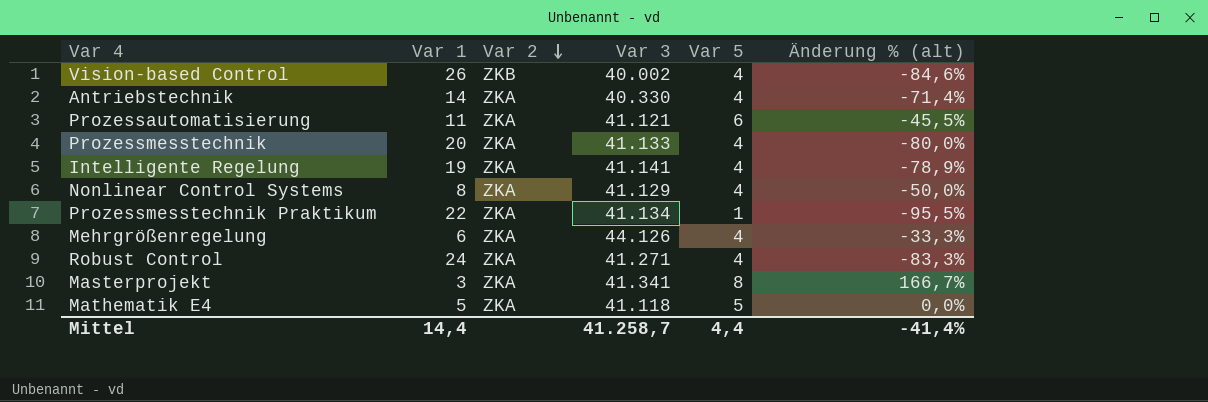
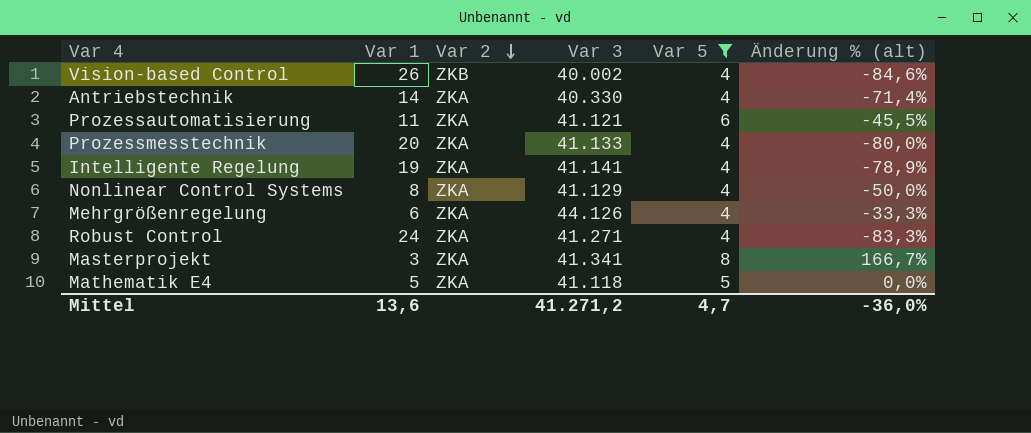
filter: none -> Var 5 != 1
Mittel | Var 1: 14,4 -> 13,6
Mittel | Var 3: 41.258,7 -> 41.271,2
Mittel | Var 5: 4,4 -> 4,7
Mittel | Änderung % (alt): -41,4% -> -36,0%

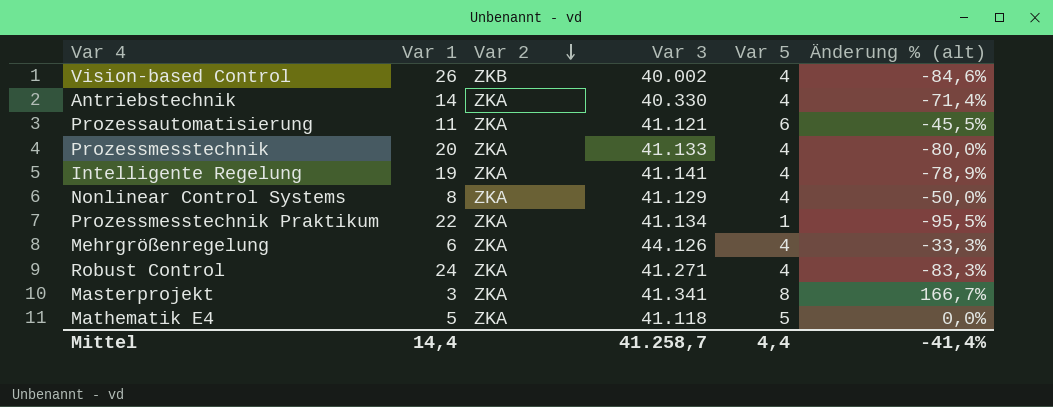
filter: Var 5 != 1 -> none
Mittel | Var 1: 13,6 -> 14,4
Mittel | Var 3: 41.271,2 -> 41.258,7
Mittel | Var 5: 4,7 -> 4,4
Mittel | Änderung % (alt): -36,0% -> -41,4%

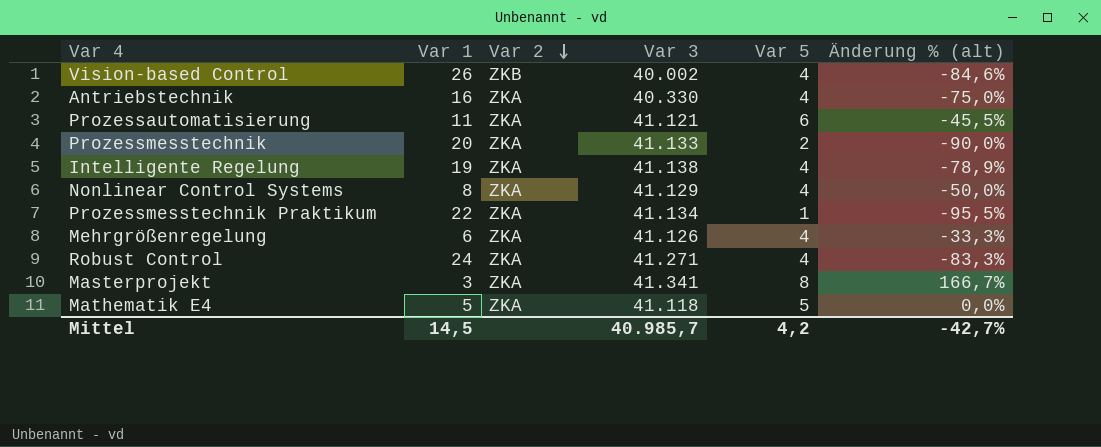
Antriebstechnik | Var 1: 14 -> 16
Antriebstechnik | Änderung % (alt): -71,4% -> -75,0%
Prozessmesstechnik | Var 5: 4 -> 2
Prozessmesstechnik | Änderung % (alt): -80,0% -> -90,0%
Intelligente Regelung | Var 3: 41.141 -> 41.138
Mehrgrößenregelung | Var 3: 44.126 -> 41.126
Mittel | Var 1: 14,4 -> 14,5
Mittel | Var 3: 41.258,7 -> 40.985,7
Mittel | Var 5: 4,4 -> 4,2
Mittel | Änderung % (alt): -41,4% -> -42,7%

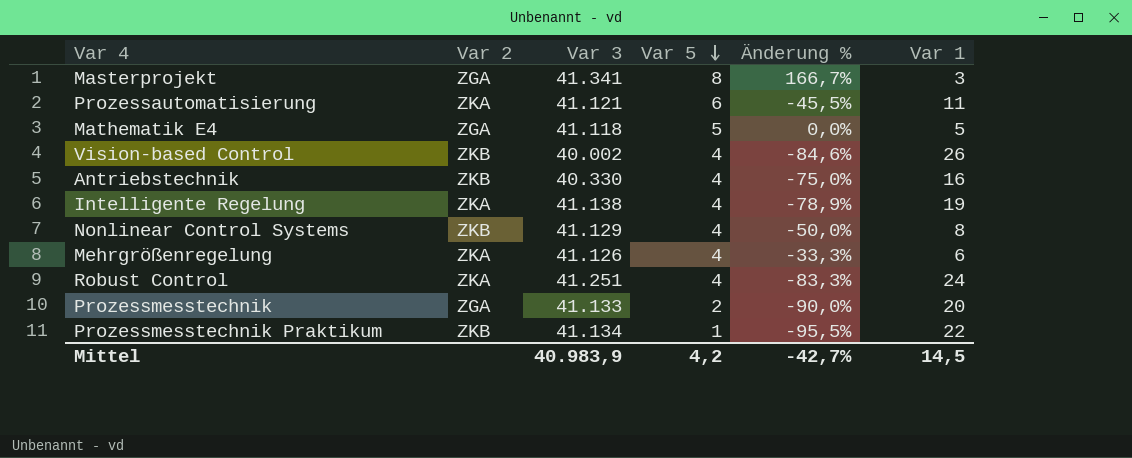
row order: Var 2 descending -> Var 5 descending
column name: Änderung % (alt) -> Änderung %
column Var 1 | position: 2 -> 6
Masterprojekt | Var 2: ZKA -> ZGA
Mathematik E4 | Var 2: ZKA -> ZGA
Antriebstechnik | Var 2: ZKA -> ZKB
Nonlinear Control Systems | Var 2: ZKA -> ZKB
Robust Control | Var 3: 41.271 -> 41.251
Prozessmesstechnik | Var 2: ZKA -> ZGA
Prozessmesstechnik Praktikum | Var 2: ZKA -> ZKB
Mittel | Var 3: 40.985,7 -> 40.983,9

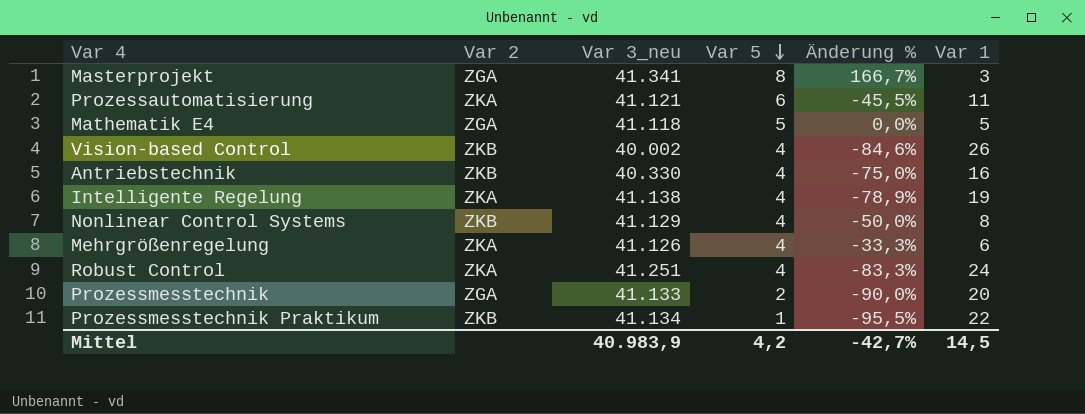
column name: Var 3 -> Var 3_neu

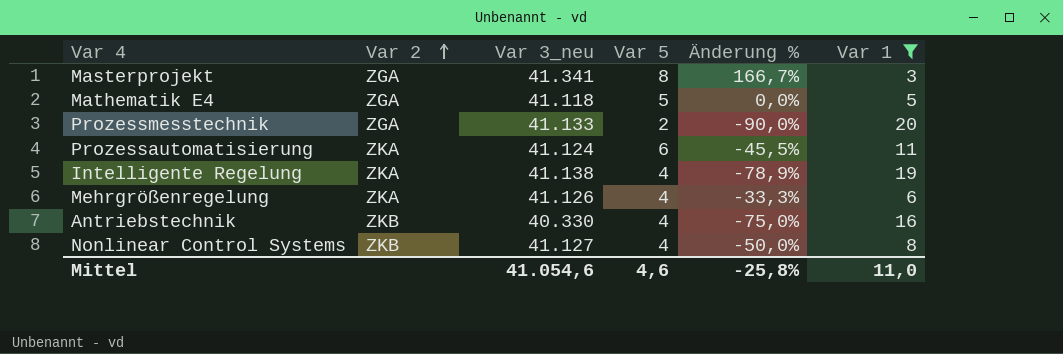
filter: none -> Var 1 <= 20
row order: Var 5 descending -> Var 2 ascending
Prozessautomatisierung | Var 3_neu: 41.121 -> 41.124
Nonlinear Control Systems | Var 3_neu: 41.129 -> 41.127
Mittel | Var 3_neu: 40.983,9 -> 41.054,6
Mittel | Var 5: 4,2 -> 4,6
Mittel | Änderung %: -42,7% -> -25,8%
Mittel | Var 1: 14,5 -> 11,0

